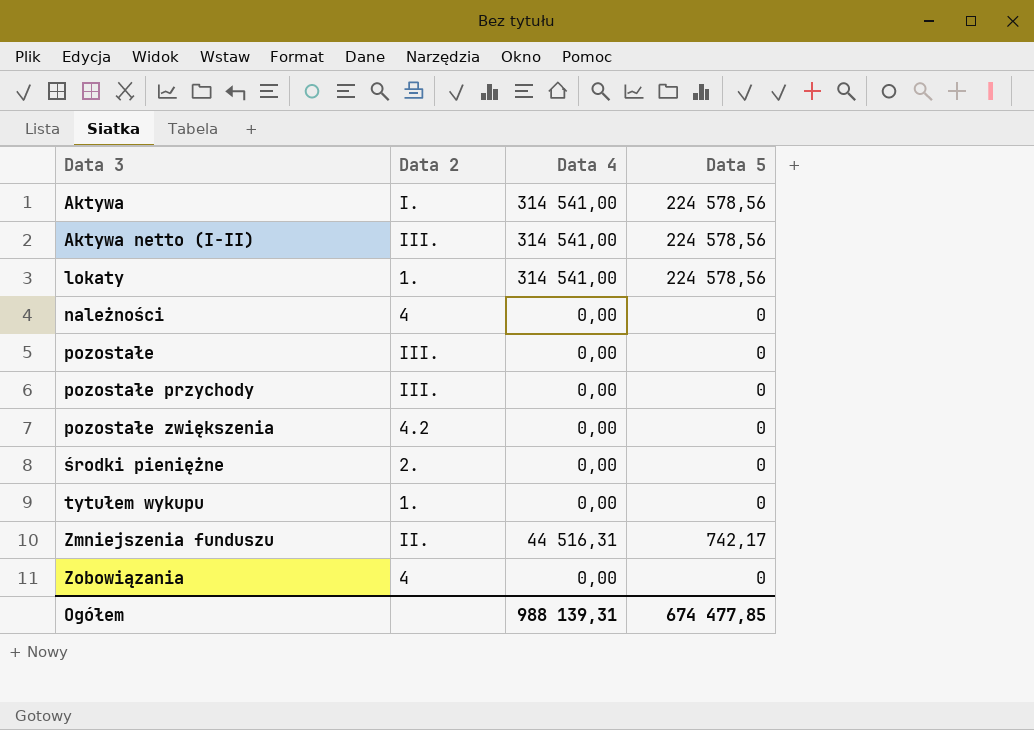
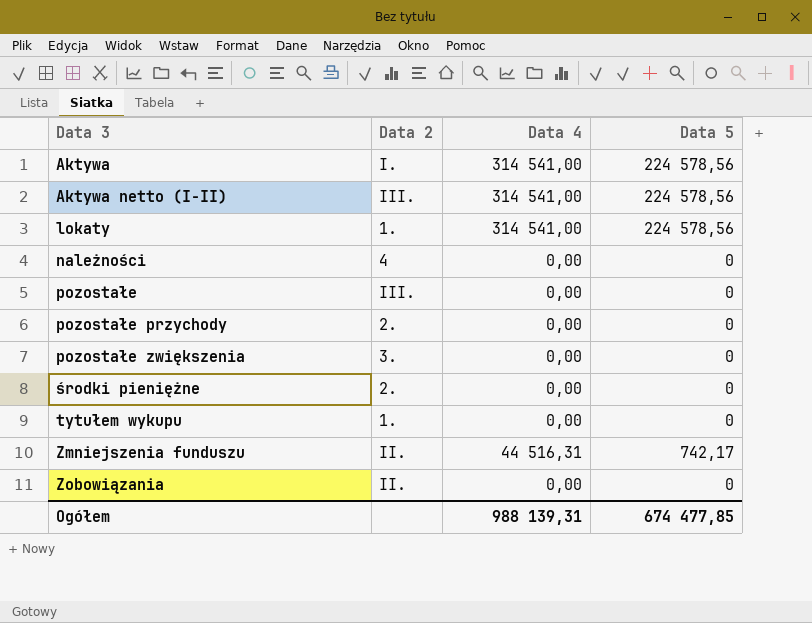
pozostałe przychody | Data 2: III. -> 2.
pozostałe zwiększenia | Data 2: 4.2 -> 3.
Zobowiązania | Data 2: 4 -> II.

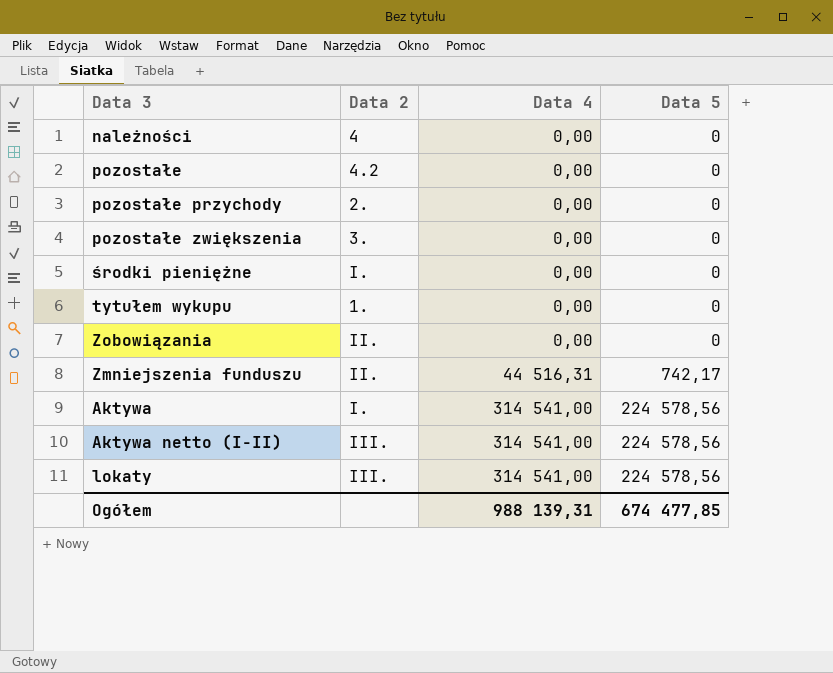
row order: Data 3 ascending -> Data 4 ascending
pozostałe | Data 2: III. -> 4.2
środki pieniężne | Data 2: 2. -> I.
lokaty | Data 2: 1. -> III.

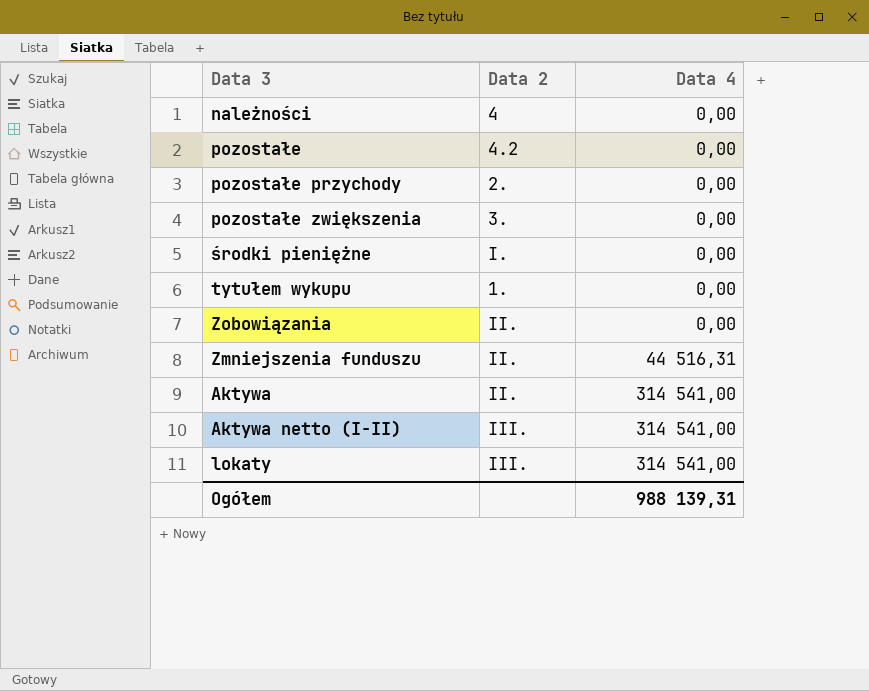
column Data 5 | position: 4 -> none
Aktywa | Data 2: I. -> II.

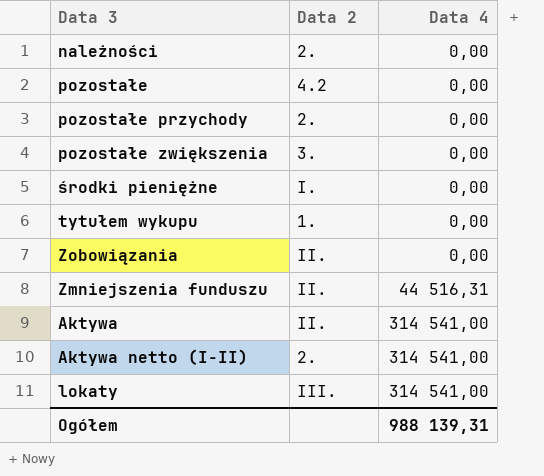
należności | Data 2: 4 -> 2.
Aktywa netto (I-II) | Data 2: III. -> 2.

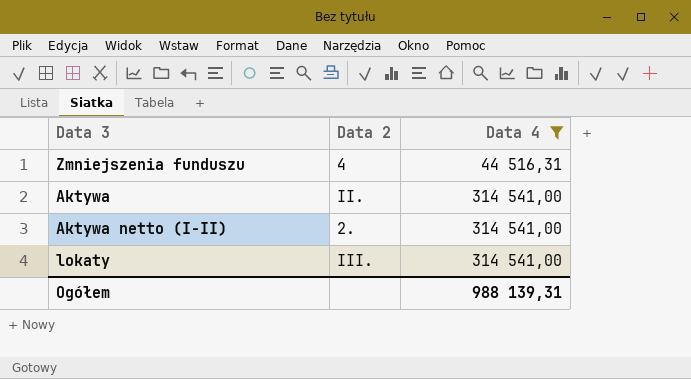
filter: none -> Data 4 != 0,00
Zmniejszenia funduszu | Data 2: II. -> 4

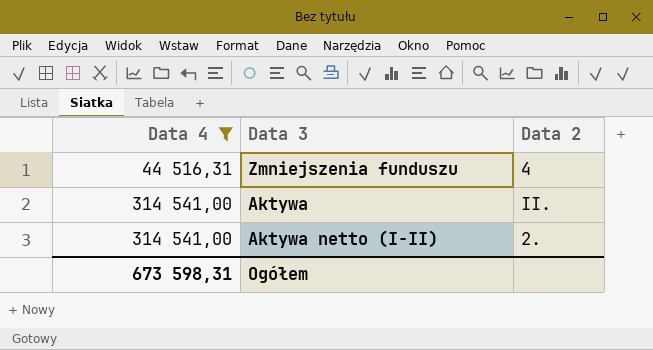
column Data 4 | position: 3 -> 1
row lokaty: III. | 314 541,00 -> none
Ogółem | Data 4: 988 139,31 -> 673 598,31

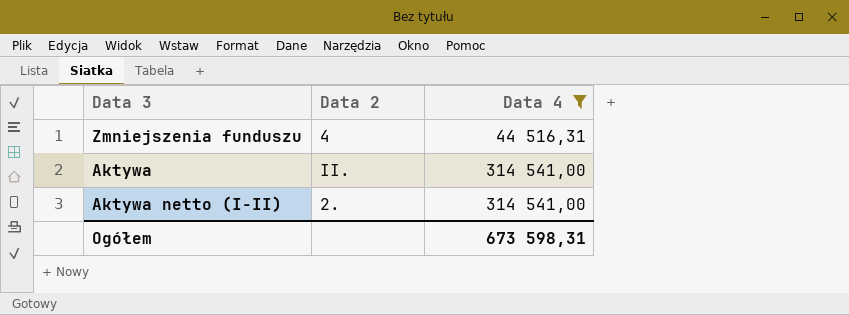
column Data 4 | position: 1 -> 3

